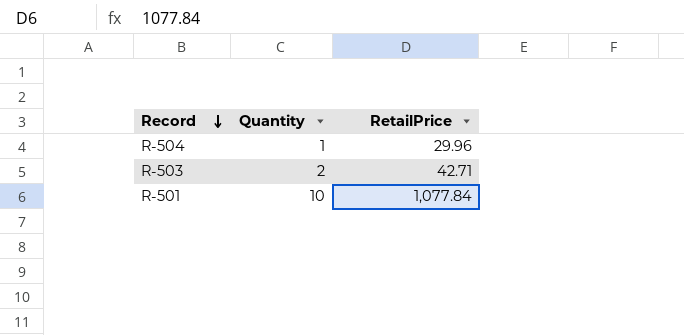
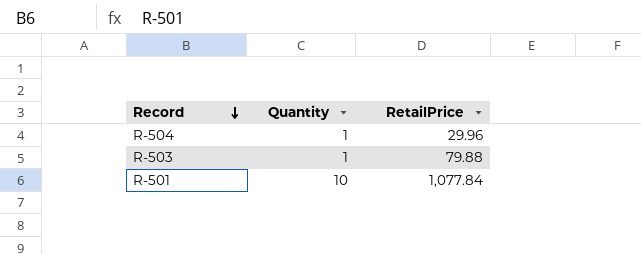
R-503 | Quantity: 2 -> 1
R-503 | RetailPrice: 42.71 -> 79.88

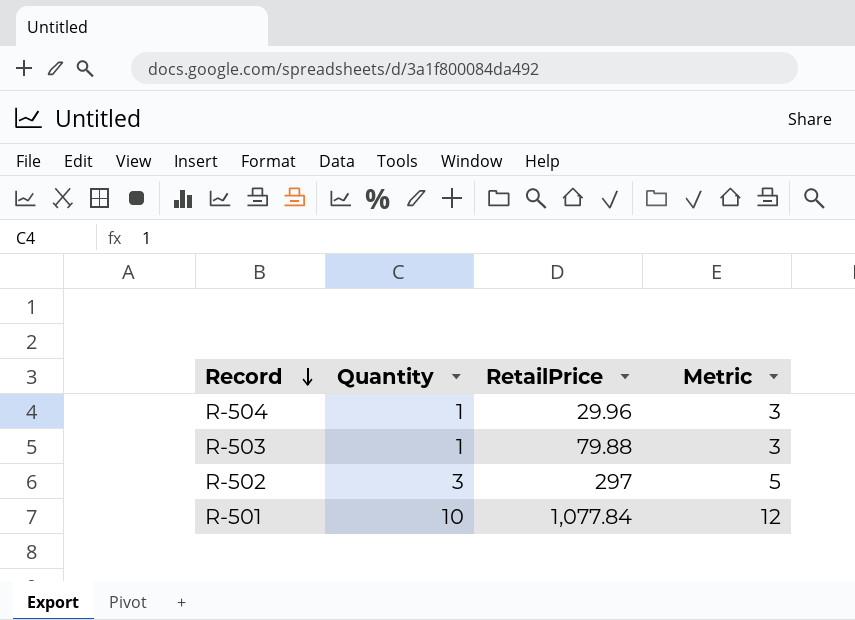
column Metric | formula: none -> [Quantity] + 2
row R-502: none -> 3 | 297 | 5

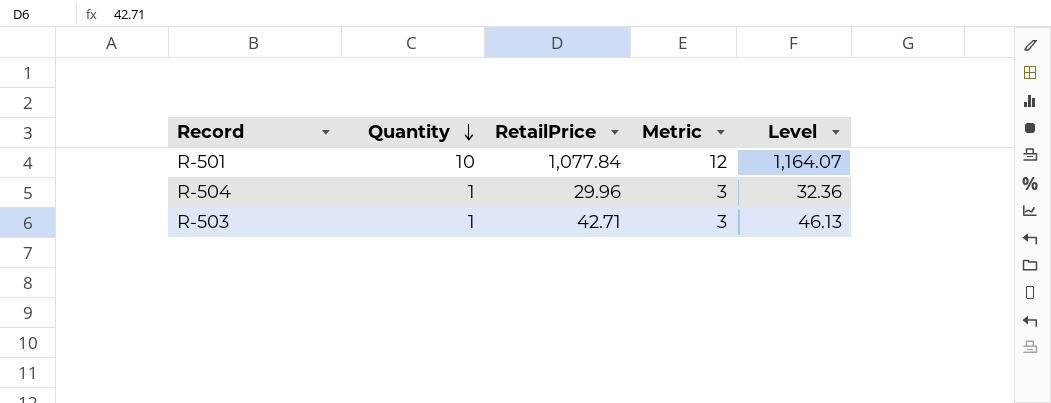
row order: Record descending -> Quantity descending
column Level | formula: none -> [RetailPrice] * 1.08
row R-502: 3 | 297 | 5 -> none
R-503 | RetailPrice: 79.88 -> 42.71

